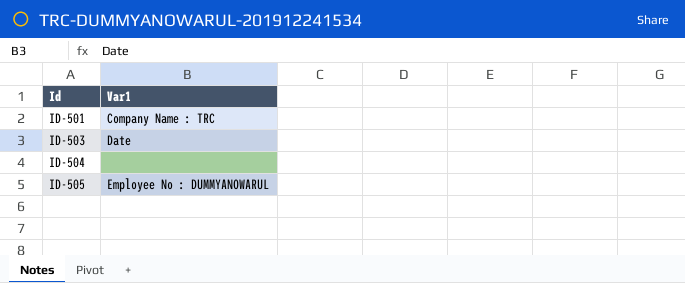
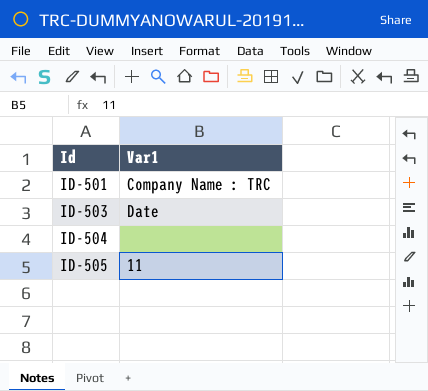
ID-505 | Var1: Employee No : DUMMYANOWARUL -> 11

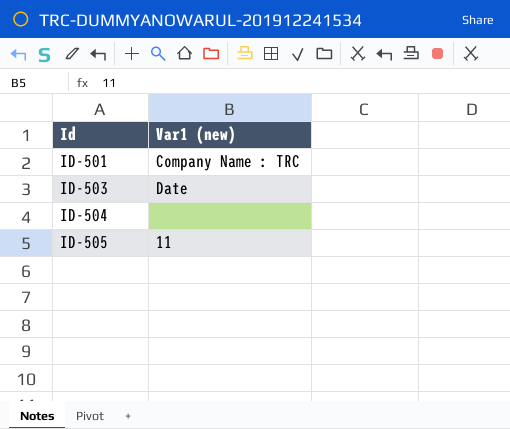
column name: Var1 -> Var1 (new)

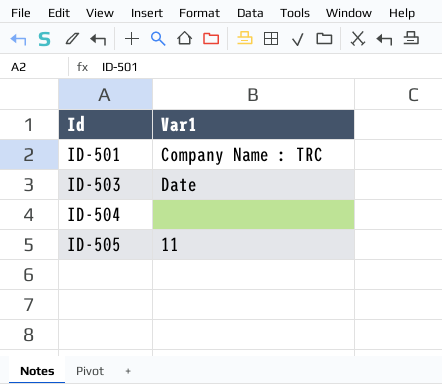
column name: Var1 (new) -> Var1

